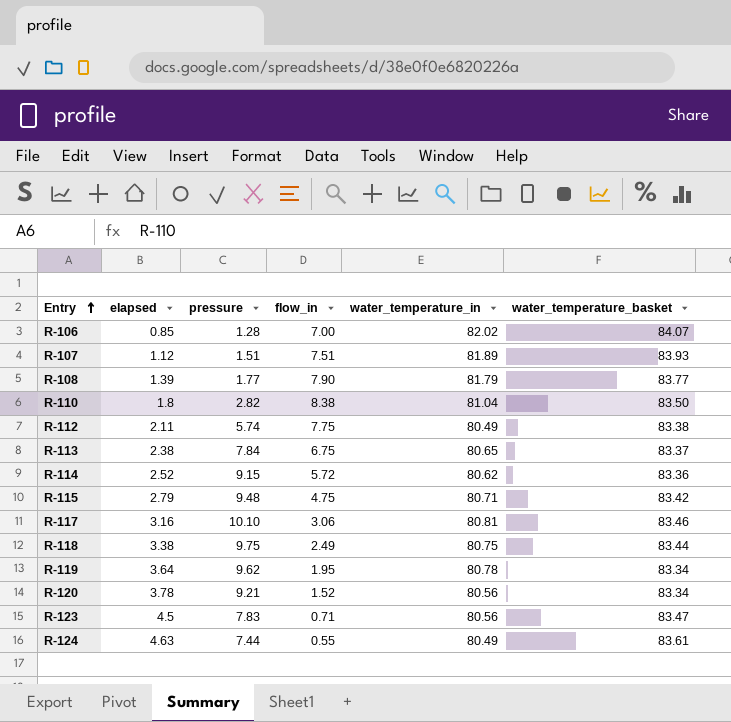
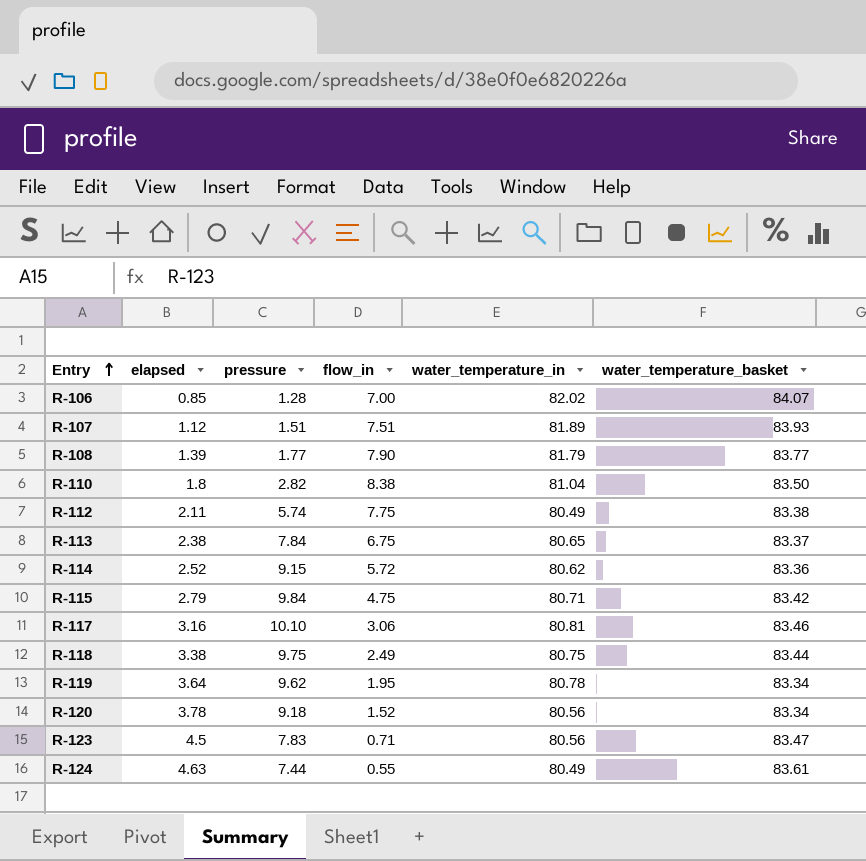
R-115 | pressure: 9.48 -> 9.84
R-120 | pressure: 9.21 -> 9.18

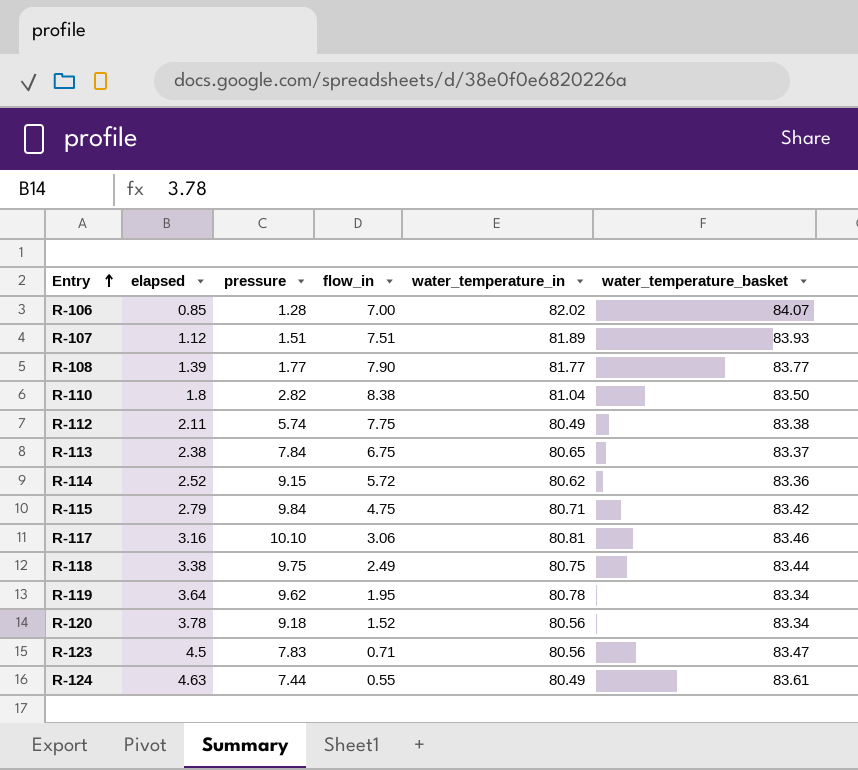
R-108 | water_temperature_in: 81.79 -> 81.77

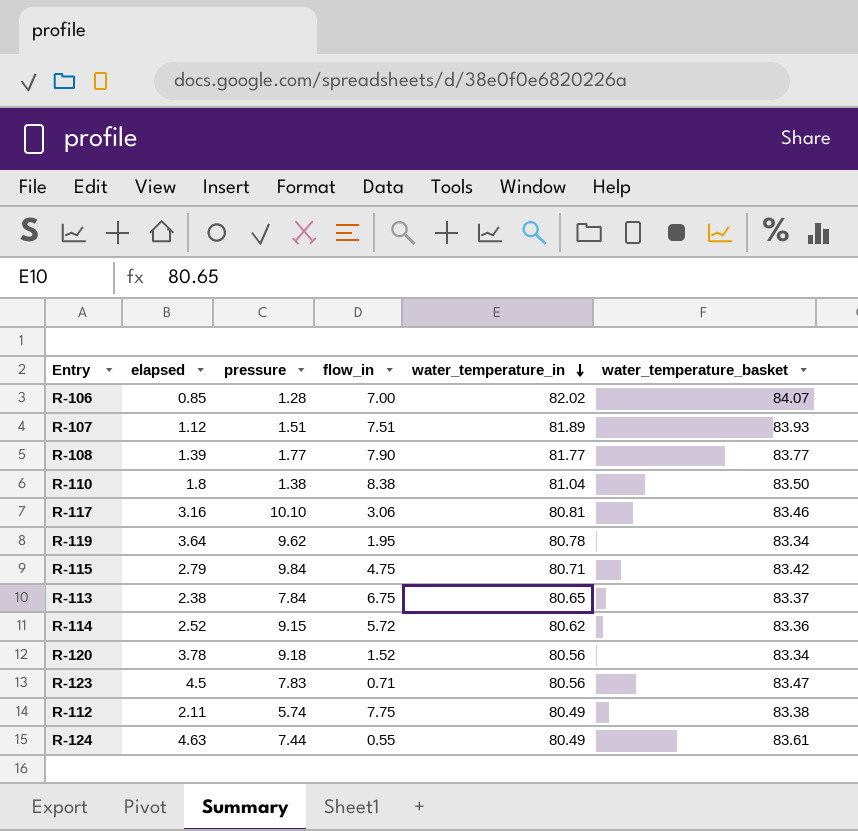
row order: Entry ascending -> water_temperature_in descending
row R-118: 3.38 | 9.75 | 2.49 | 80.75 | 83.44 -> none
R-110 | pressure: 2.82 -> 1.38

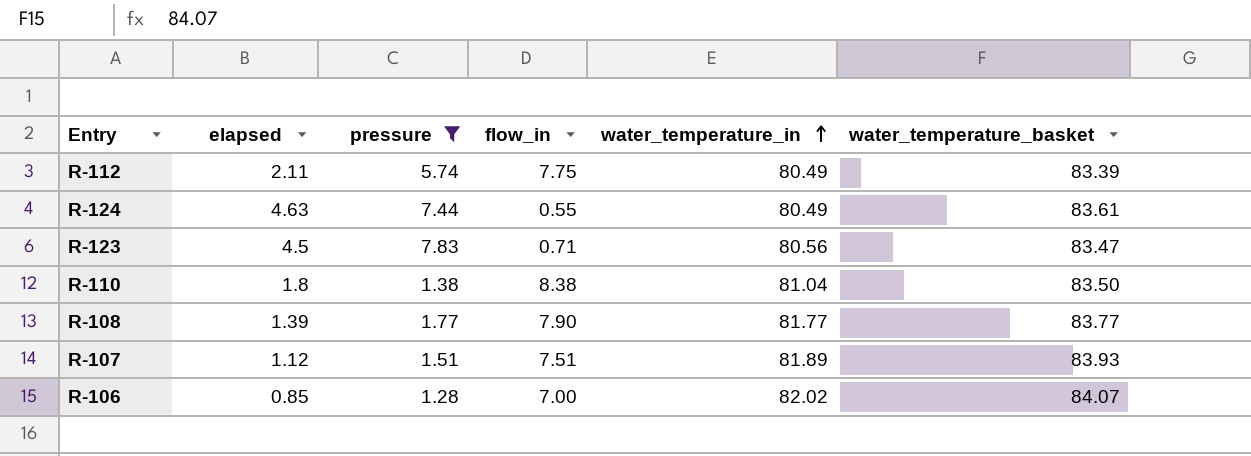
filter: none -> pressure <= 7.83
row order: water_temperature_in descending -> water_temperature_in ascending
R-112 | water_temperature_basket: 83.38 -> 83.39

